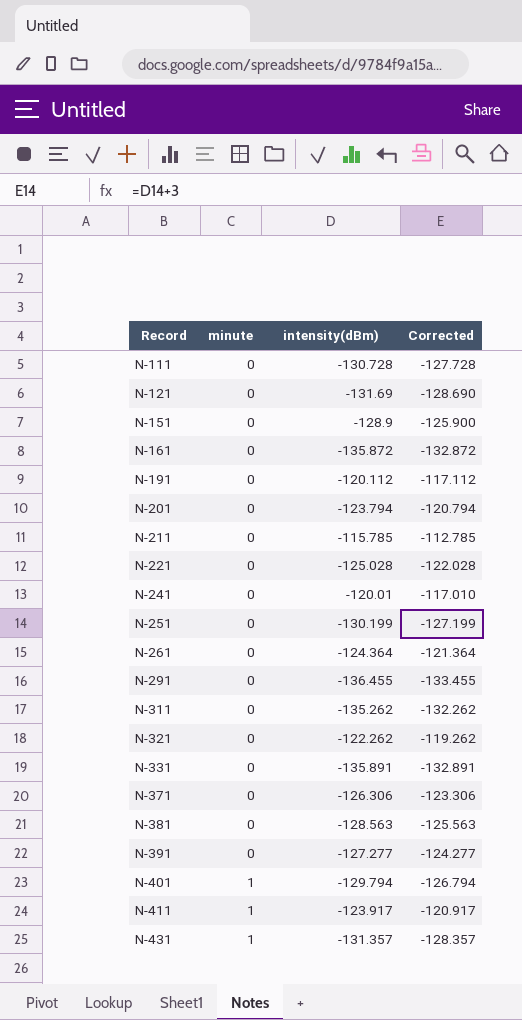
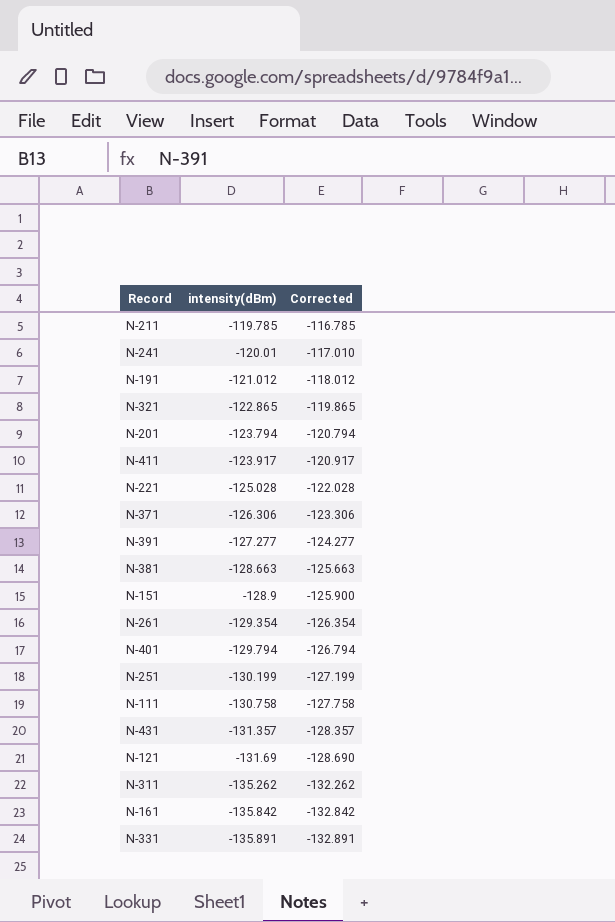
row order: Record ascending -> intensity(dBm) descending
column minute | position: 2 -> none
row N-291: 0 | -136.455 | -133.455 -> none
N-211 | intensity(dBm): -115.785 -> -119.785
N-211 | Corrected: -112.785 -> -116.785
N-191 | intensity(dBm): -120.112 -> -121.012
N-191 | Corrected: -117.112 -> -118.012
N-321 | intensity(dBm): -122.262 -> -122.865
N-321 | Corrected: -119.262 -> -119.865
N-381 | intensity(dBm): -128.563 -> -128.663
N-381 | Corrected: -125.563 -> -125.663
N-261 | intensity(dBm): -124.364 -> -129.354
N-261 | Corrected: -121.364 -> -126.354
N-111 | intensity(dBm): -130.728 -> -130.758
N-111 | Corrected: -127.728 -> -127.758
N-161 | intensity(dBm): -135.872 -> -135.842
N-161 | Corrected: -132.872 -> -132.842

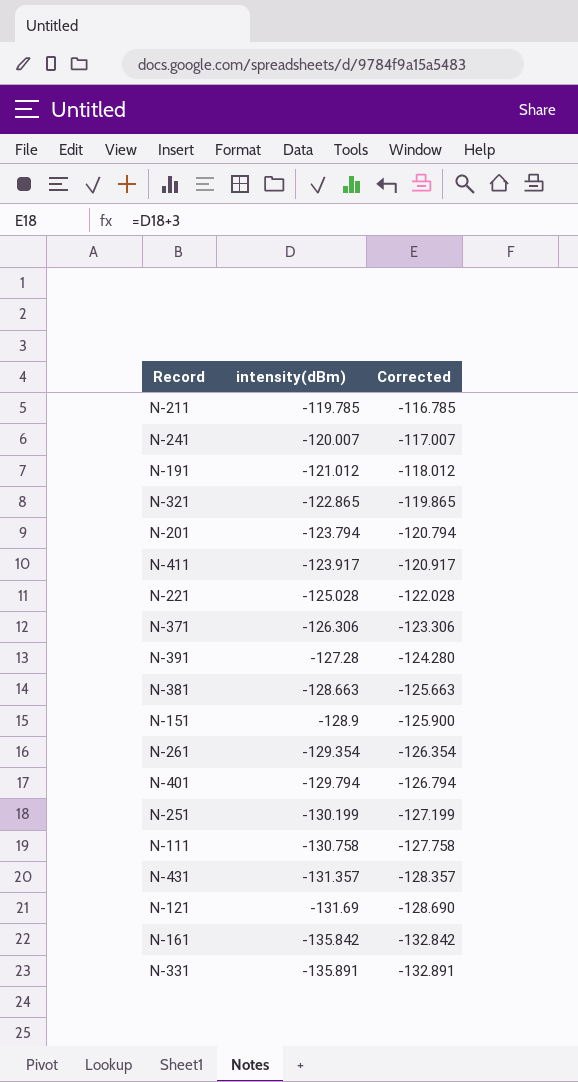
row N-311: -135.262 | -132.262 -> none
N-241 | intensity(dBm): -120.01 -> -120.007
N-241 | Corrected: -117.010 -> -117.007
N-391 | intensity(dBm): -127.277 -> -127.28
N-391 | Corrected: -124.277 -> -124.280

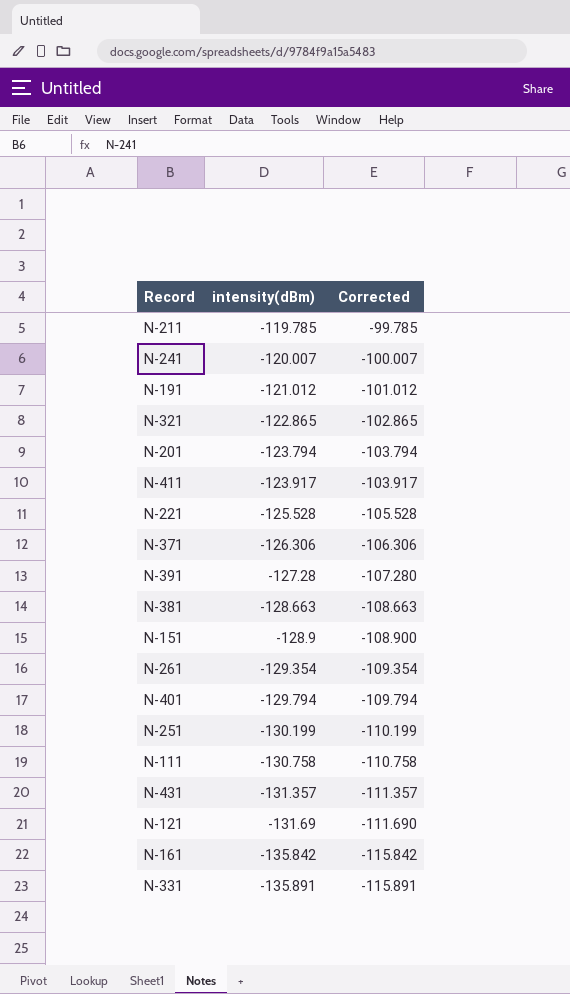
column Corrected | formula: [intensity(dBm)] + 3 -> [intensity(dBm)] + 20
N-221 | intensity(dBm): -125.028 -> -125.528

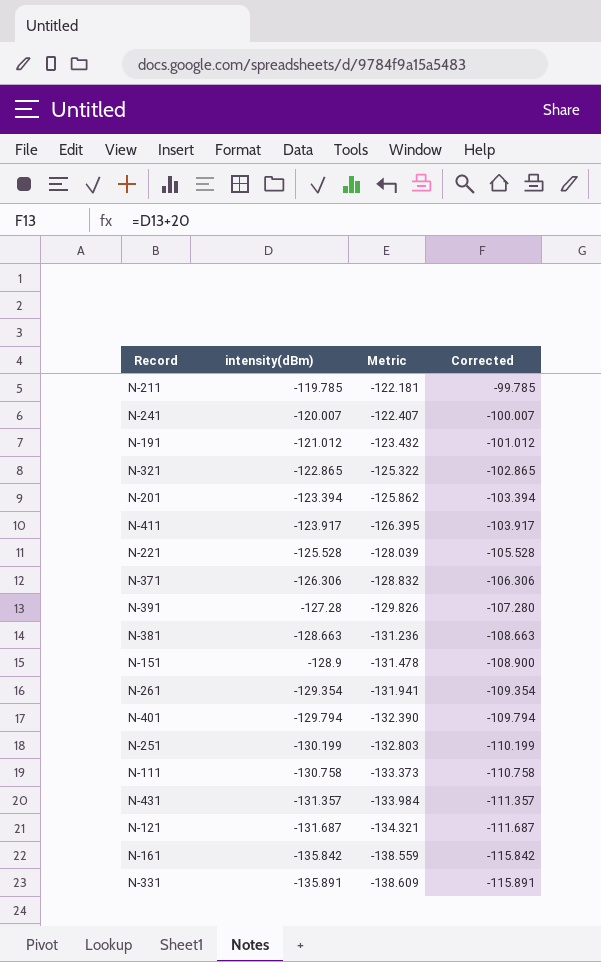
column Metric | formula: none -> [intensity(dBm)] * 1.02
N-201 | intensity(dBm): -123.794 -> -123.394
N-201 | Corrected: -103.794 -> -103.394
N-121 | intensity(dBm): -131.69 -> -131.687
N-121 | Corrected: -111.690 -> -111.687

